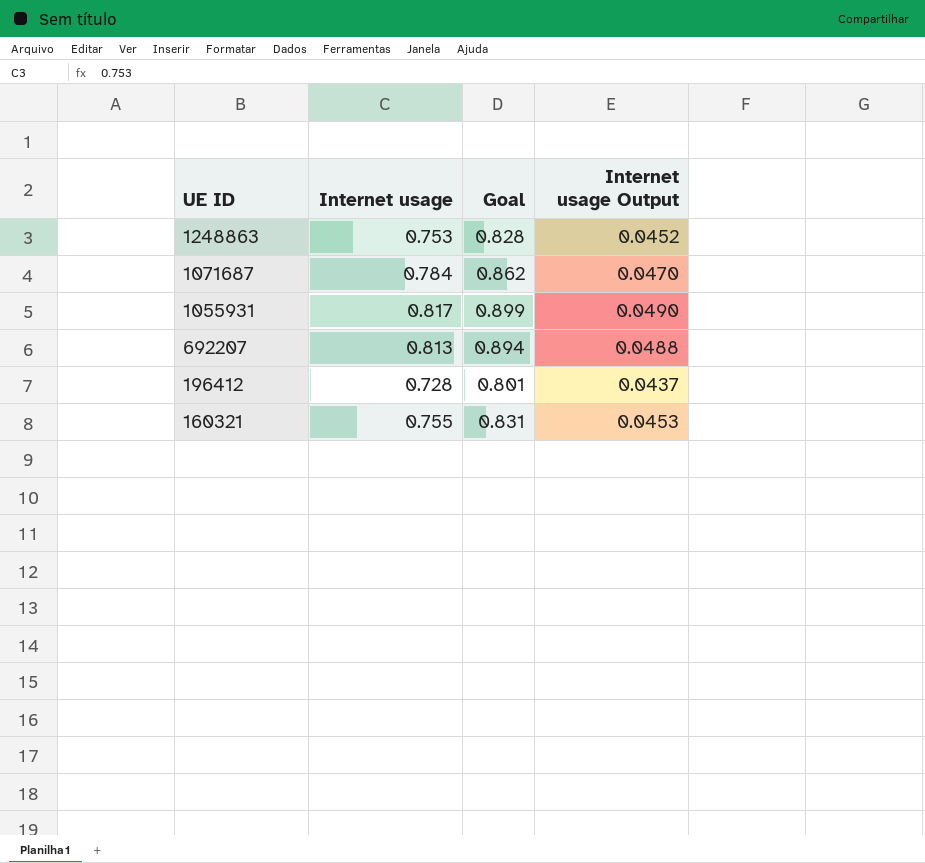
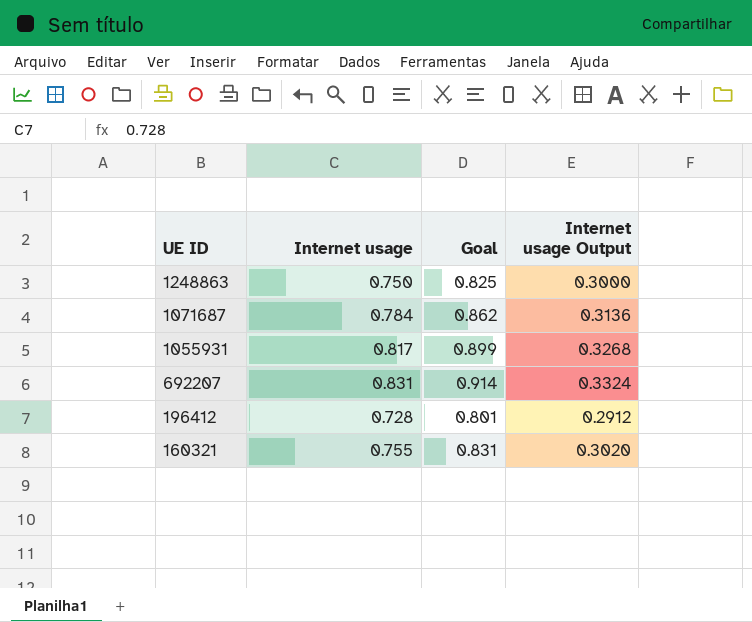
column Internet usage Output | formula: [Internet usage] * 0.06 -> [Internet usage] * 0.4
1248863 | Internet usage: 0.753 -> 0.750
1248863 | Goal: 0.828 -> 0.825
692207 | Internet usage: 0.813 -> 0.831
692207 | Goal: 0.894 -> 0.914

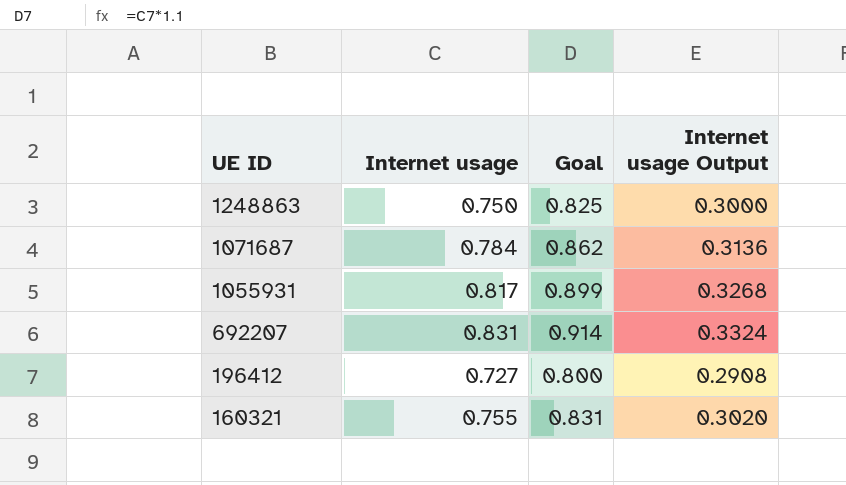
196412 | Internet usage: 0.728 -> 0.727
196412 | Goal: 0.801 -> 0.800
196412 | Internet usage Output: 0.2912 -> 0.2908

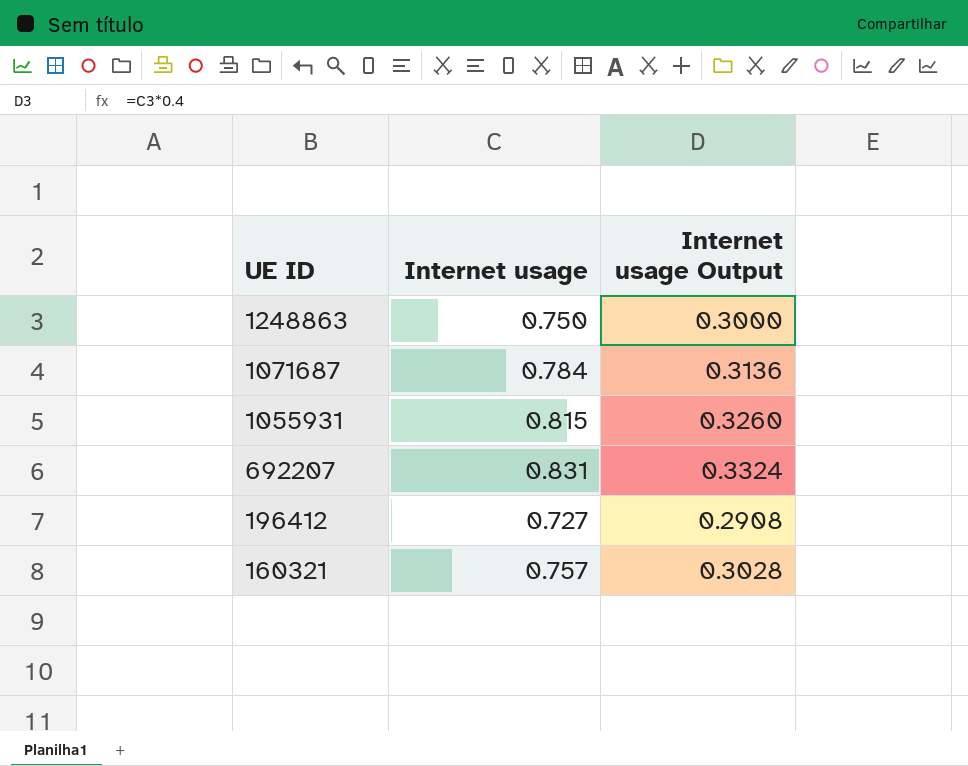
column Goal | formula: [Internet usage] * 1.1 -> none
1055931 | Internet usage: 0.817 -> 0.815
1055931 | Internet usage Output: 0.3268 -> 0.3260
160321 | Internet usage: 0.755 -> 0.757
160321 | Internet usage Output: 0.3020 -> 0.3028

